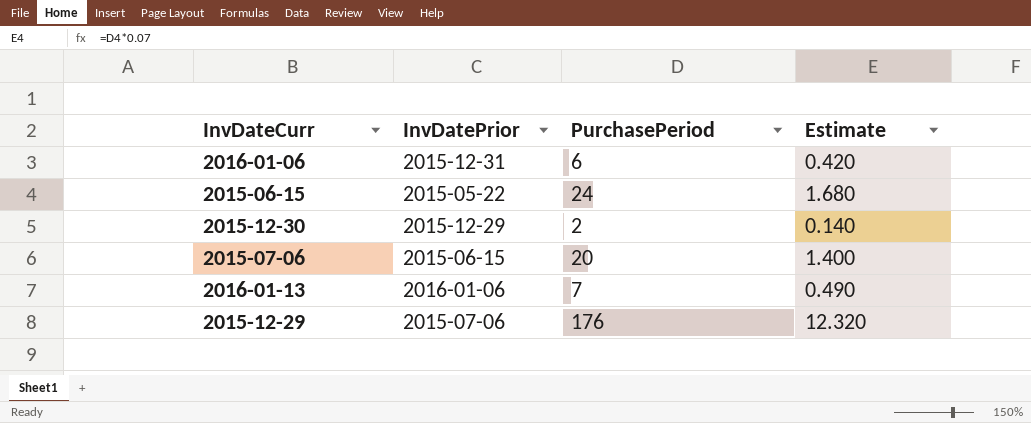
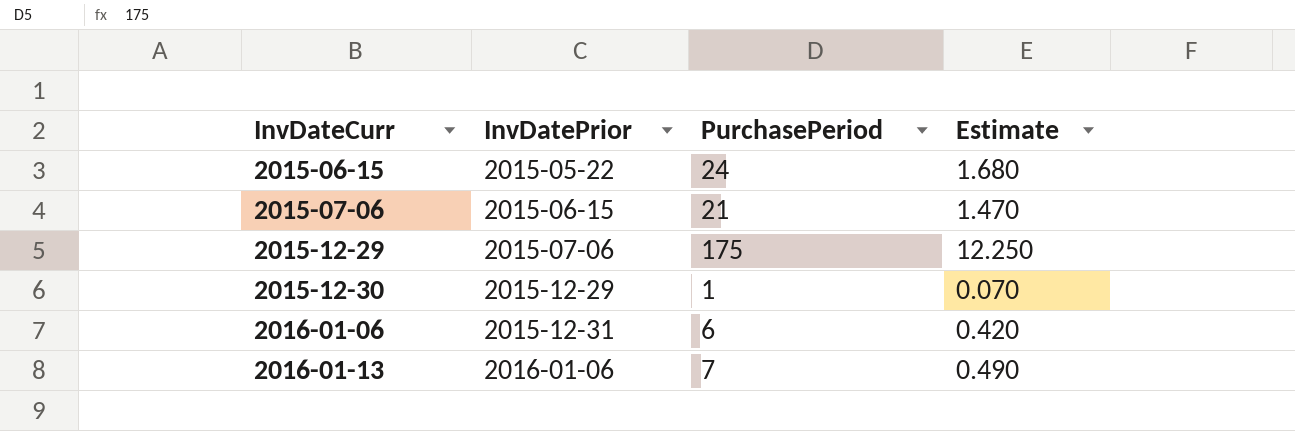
row order: none -> InvDateCurr ascending
2015-07-06 | PurchasePeriod: 20 -> 21
2015-07-06 | Estimate: 1.400 -> 1.470
2015-12-29 | PurchasePeriod: 176 -> 175
2015-12-29 | Estimate: 12.320 -> 12.250
2015-12-30 | PurchasePeriod: 2 -> 1
2015-12-30 | Estimate: 0.140 -> 0.070

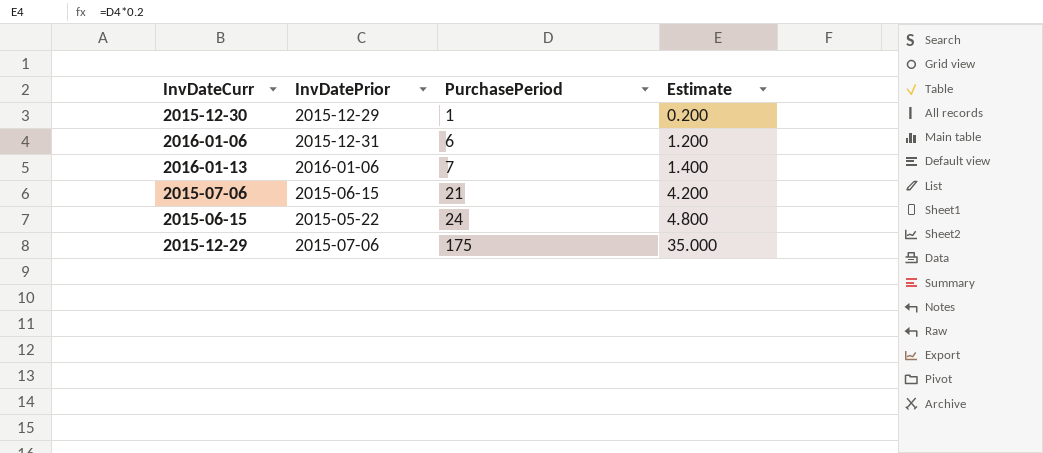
row order: InvDateCurr ascending -> PurchasePeriod ascending
column Estimate | formula: [PurchasePeriod] * 0.07 -> [PurchasePeriod] * 0.2

